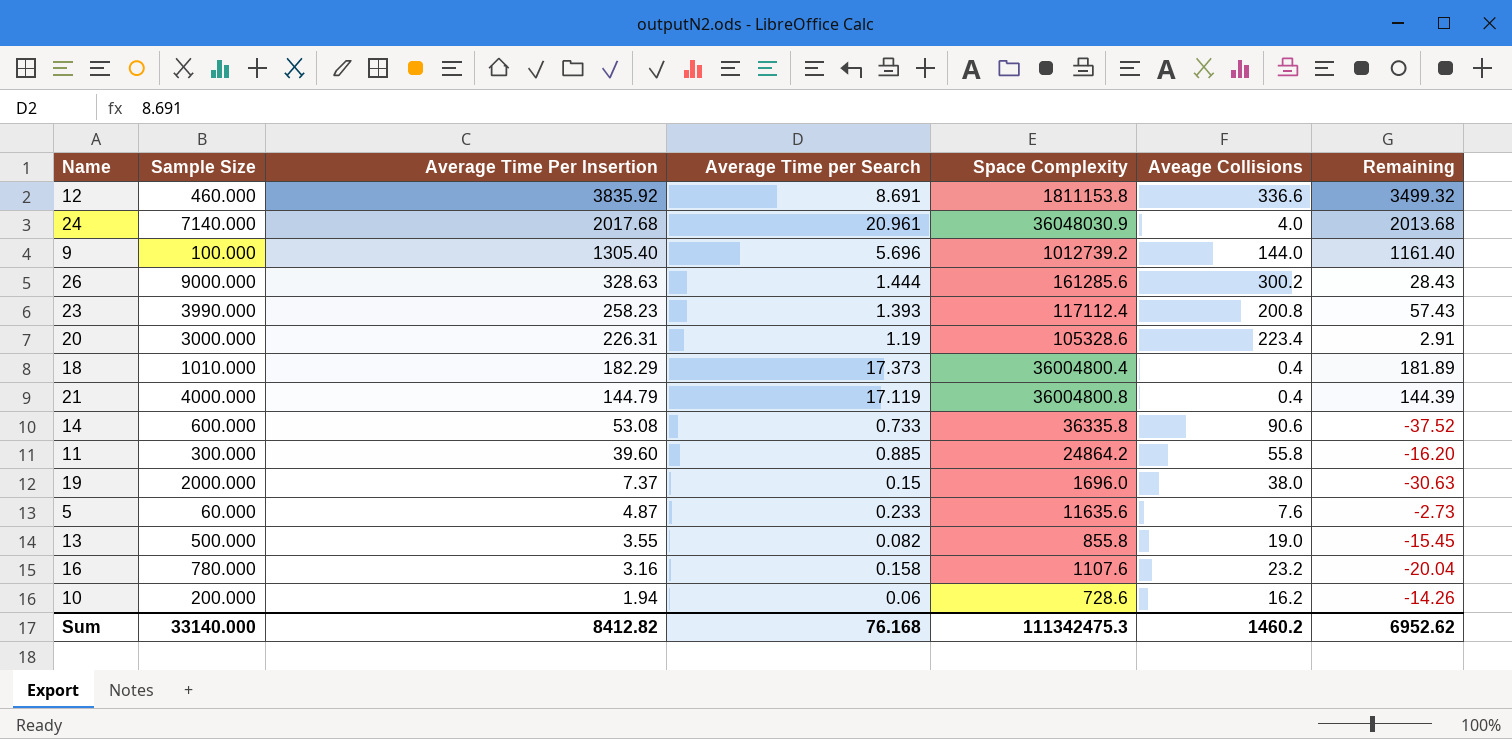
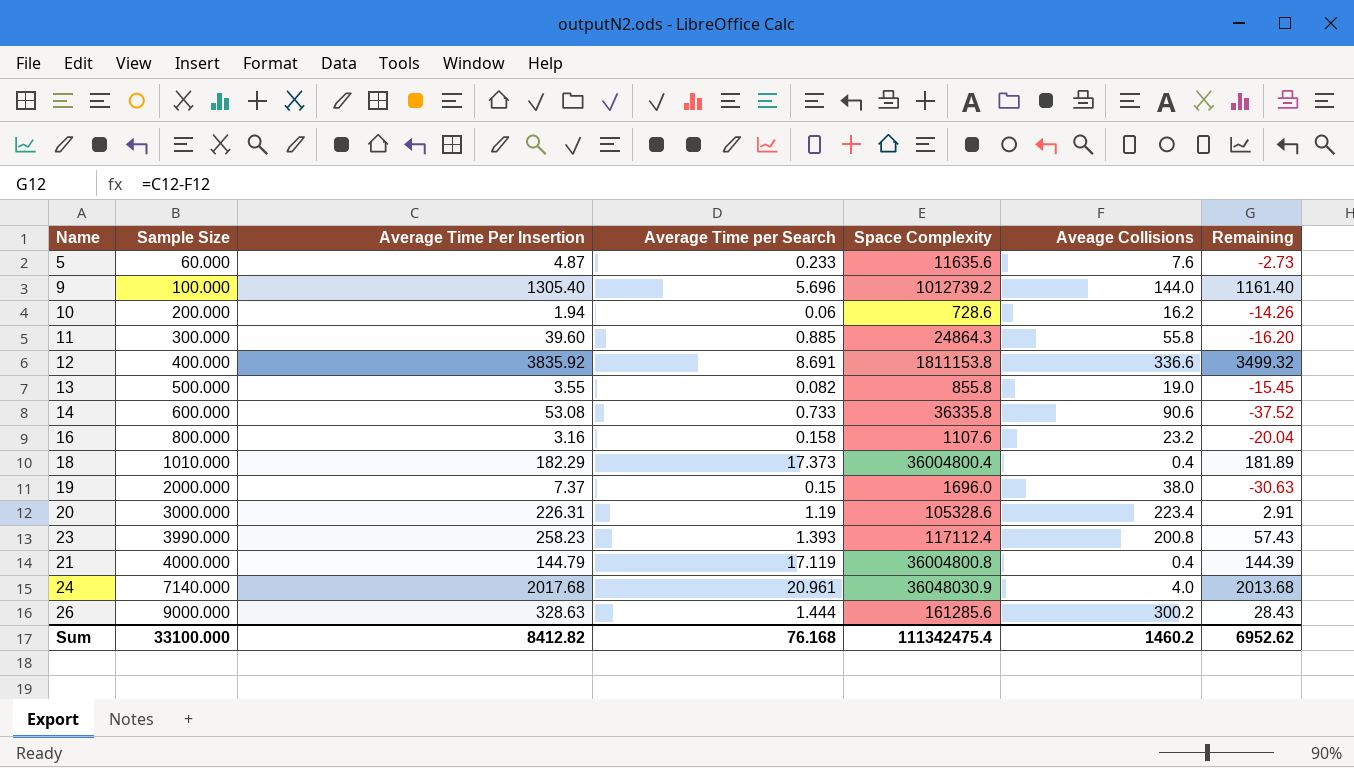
row order: Average Time Per Insertion descending -> Sample Size ascending
11 | Space Complexity: 24864.2 -> 24864.3
12 | Sample Size: 460.000 -> 400.000
16 | Sample Size: 780.000 -> 800.000
Sum | Sample Size: 33140.000 -> 33100.000
Sum | Space Complexity: 111342475.3 -> 111342475.4

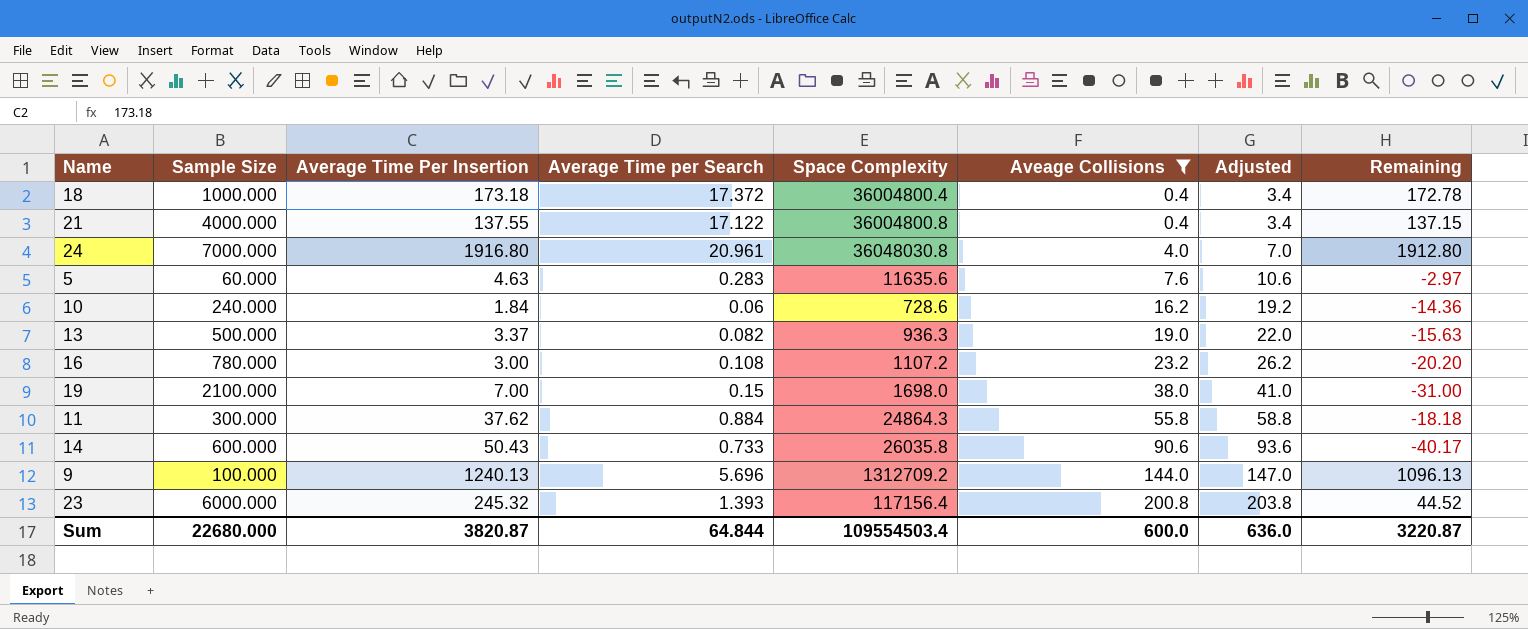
filter: none -> Aveage Collisions <= 200.8
row order: Sample Size ascending -> Aveage Collisions ascending
column Adjusted | formula: none -> [Aveage Collisions] + 3
18 | Sample Size: 1010.000 -> 1000.000
18 | Average Time Per Insertion: 182.29 -> 173.18
18 | Average Time per Search: 17.373 -> 17.372
18 | Remaining: 181.89 -> 172.78
21 | Average Time Per Insertion: 144.79 -> 137.55
21 | Average Time per Search: 17.119 -> 17.122
21 | Remaining: 144.39 -> 137.15
24 | Sample Size: 7140.000 -> 7000.000
24 | Average Time Per Insertion: 2017.68 -> 1916.80
24 | Space Complexity: 36048030.9 -> 36048030.8
24 | Remaining: 2013.68 -> 1912.80
5 | Average Time Per Insertion: 4.87 -> 4.63
5 | Average Time per Search: 0.233 -> 0.283
5 | Remaining: -2.73 -> -2.97
10 | Sample Size: 200.000 -> 240.000
10 | Average Time Per Insertion: 1.94 -> 1.84
10 | Remaining: -14.26 -> -14.36
13 | Average Time Per Insertion: 3.55 -> 3.37
13 | Space Complexity: 855.8 -> 936.3
13 | Remaining: -15.45 -> -15.63
16 | Sample Size: 800.000 -> 780.000
16 | Average Time Per Insertion: 3.16 -> 3.00
16 | Average Time per Search: 0.158 -> 0.108
16 | Space Complexity: 1107.6 -> 1107.2
16 | Remaining: -20.04 -> -20.20
19 | Sample Size: 2000.000 -> 2100.000
19 | Average Time Per Insertion: 7.37 -> 7.00
19 | Space Complexity: 1696.0 -> 1698.0
19 | Remaining: -30.63 -> -31.00
11 | Average Time Per Insertion: 39.60 -> 37.62
11 | Average Time per Search: 0.885 -> 0.884
11 | Remaining: -16.20 -> -18.18
14 | Average Time Per Insertion: 53.08 -> 50.43
14 | Space Complexity: 36335.8 -> 26035.8
14 | Remaining: -37.52 -> -40.17
9 | Average Time Per Insertion: 1305.40 -> 1240.13
9 | Space Complexity: 1012739.2 -> 1312709.2
9 | Remaining: 1161.40 -> 1096.13
23 | Sample Size: 3990.000 -> 6000.000
23 | Average Time Per Insertion: 258.23 -> 245.32
23 | Space Complexity: 117112.4 -> 117156.4
23 | Remaining: 57.43 -> 44.52
Sum | Sample Size: 33100.000 -> 22680.000
Sum | Average Time Per Insertion: 8412.82 -> 3820.87
Sum | Average Time per Search: 76.168 -> 64.844
Sum | Space Complexity: 111342475.4 -> 109554503.4
Sum | Aveage Collisions: 1460.2 -> 600.0
Sum | Remaining: 6952.62 -> 3220.87

